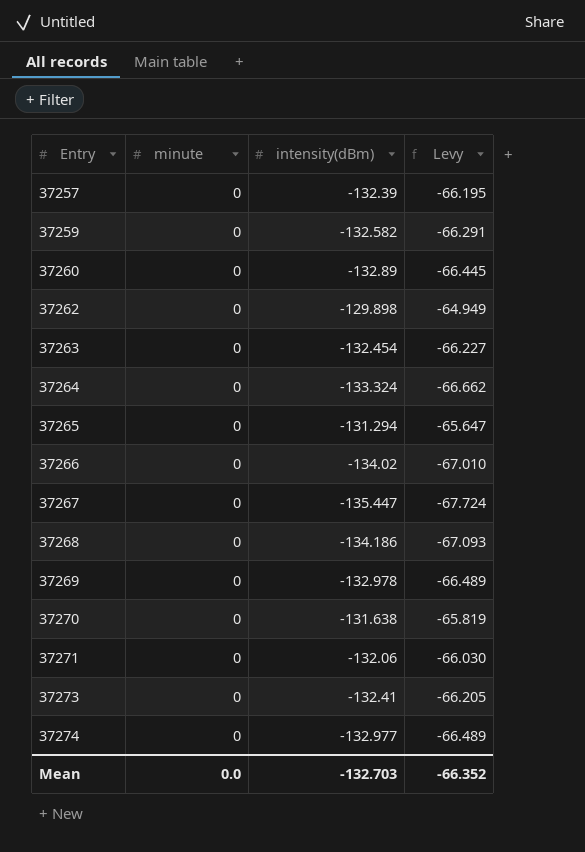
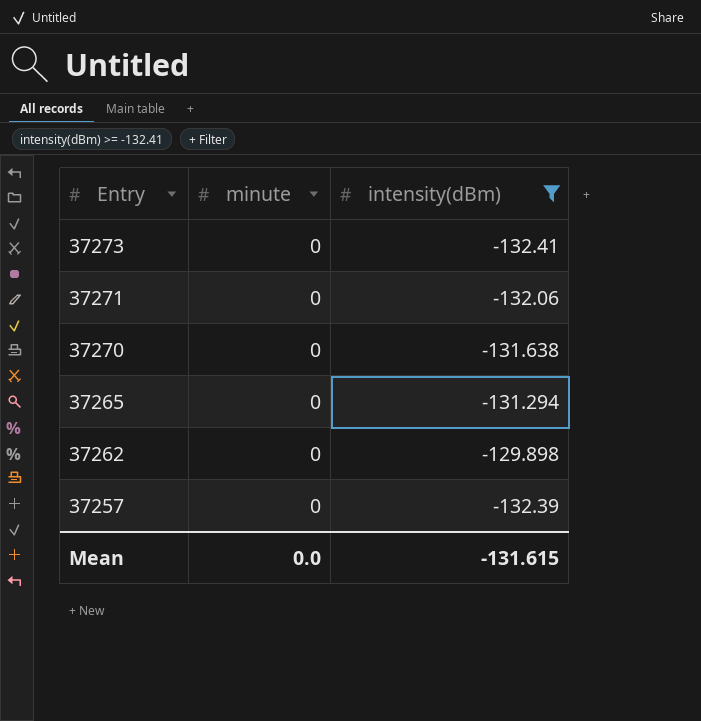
filter: none -> intensity(dBm) >= -132.41
row order: Entry ascending -> Entry descending
column Levy | formula: [intensity(dBm)] * 0.5 -> none
Mean | intensity(dBm): -132.703 -> -131.615

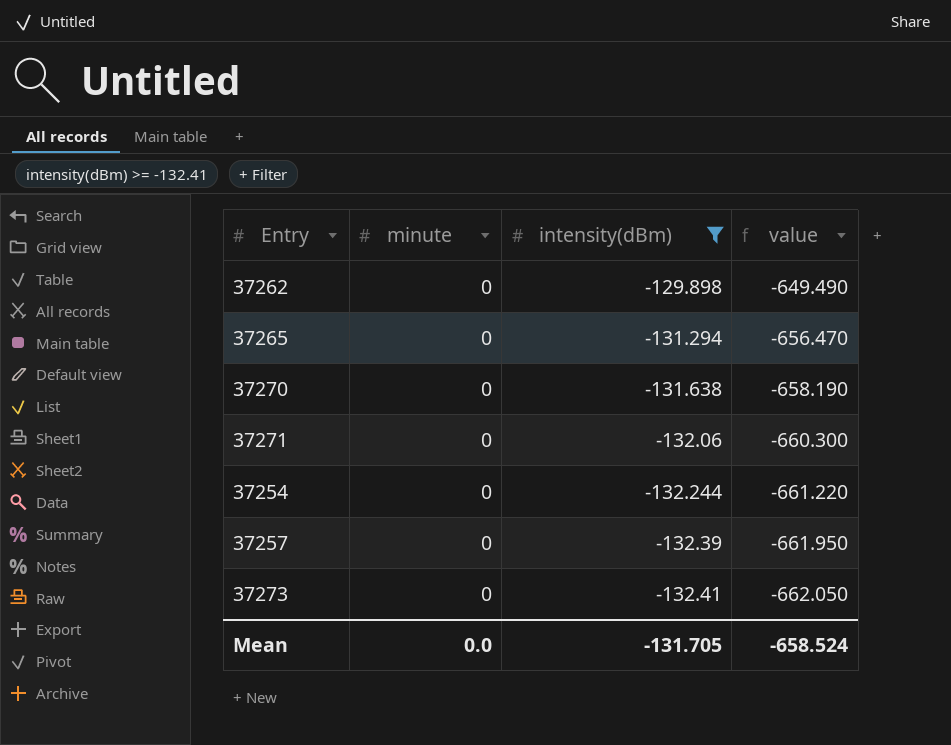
row order: Entry descending -> intensity(dBm) descending
column value | formula: none -> [intensity(dBm)] * 5
row 37254: none -> 0 | -132.244 | -661.220
Mean | intensity(dBm): -131.615 -> -131.705

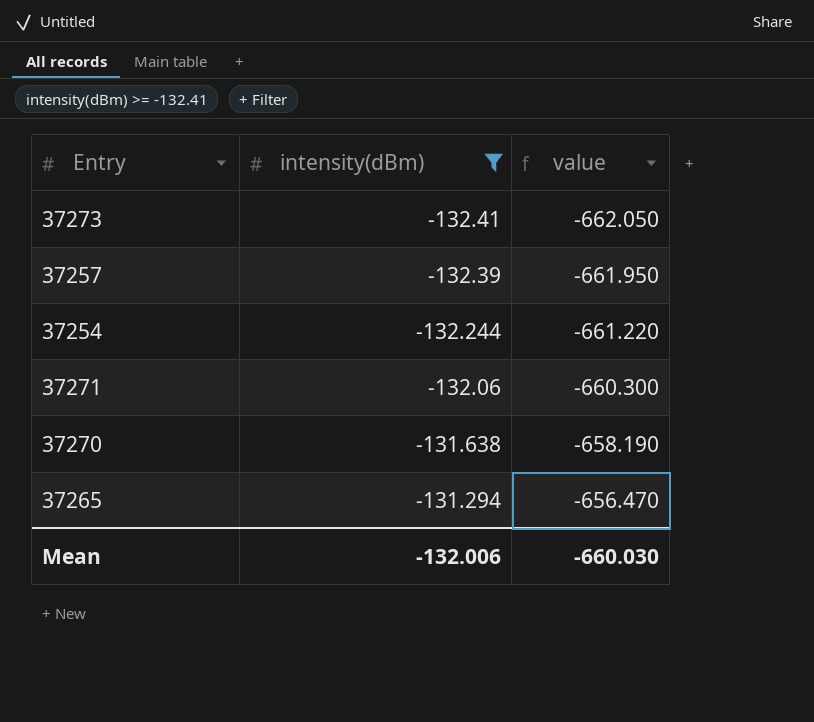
row order: intensity(dBm) descending -> intensity(dBm) ascending
column minute | position: 2 -> none
row 37262: 0 | -129.898 | -649.490 -> none
Mean | intensity(dBm): -131.705 -> -132.006
Mean | value: -658.524 -> -660.030

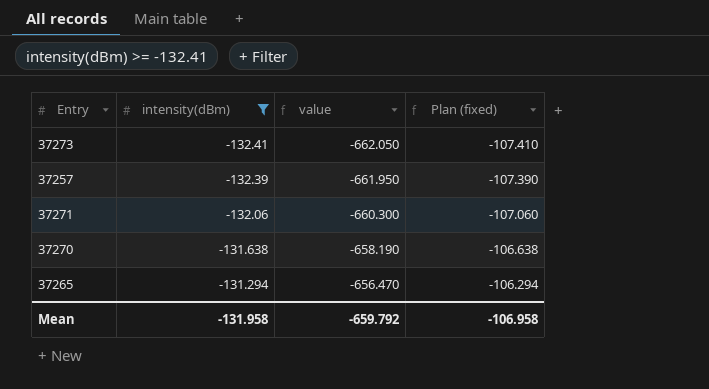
column Plan (fixed) | formula: none -> [intensity(dBm)] + 25
row 37254: -132.244 | -661.220 -> none
Mean | intensity(dBm): -132.006 -> -131.958
Mean | value: -660.030 -> -659.792

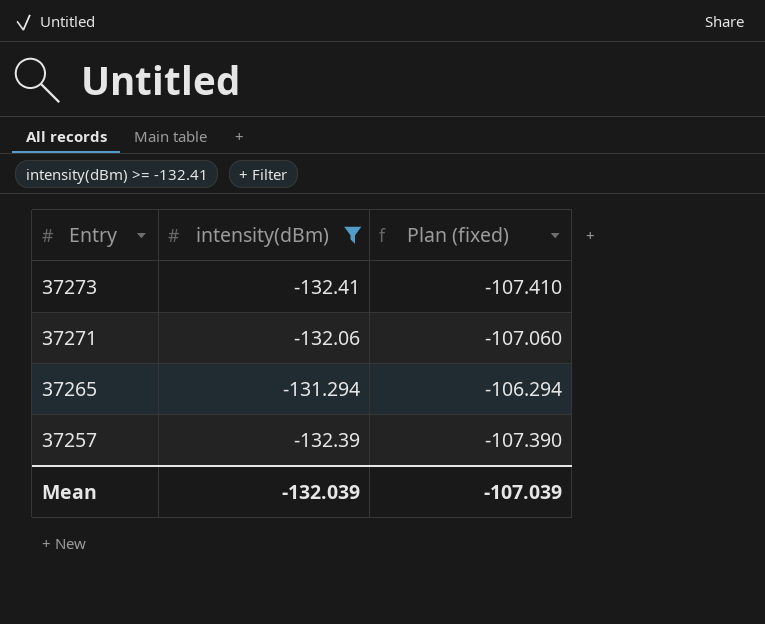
row order: intensity(dBm) ascending -> Entry descending
column value | formula: [intensity(dBm)] * 5 -> none
row 37270: -131.638 | -658.190 | -106.638 -> none
Mean | intensity(dBm): -131.958 -> -132.039
Mean | Plan (fixed): -106.958 -> -107.039

